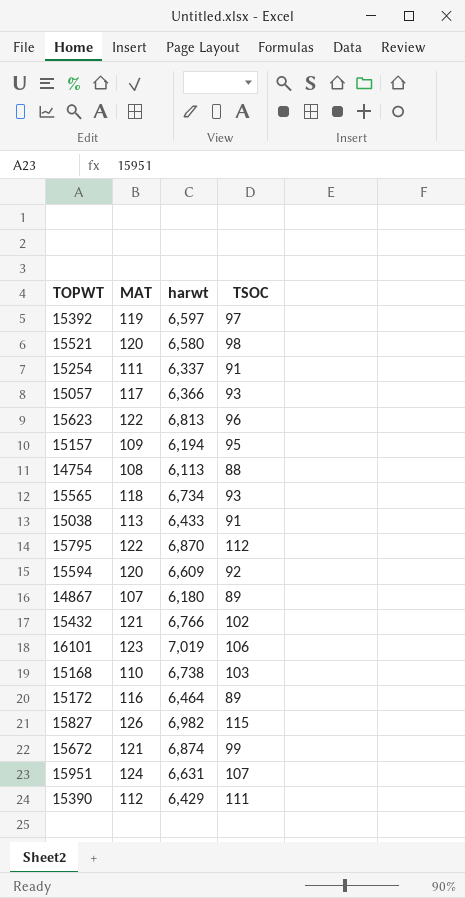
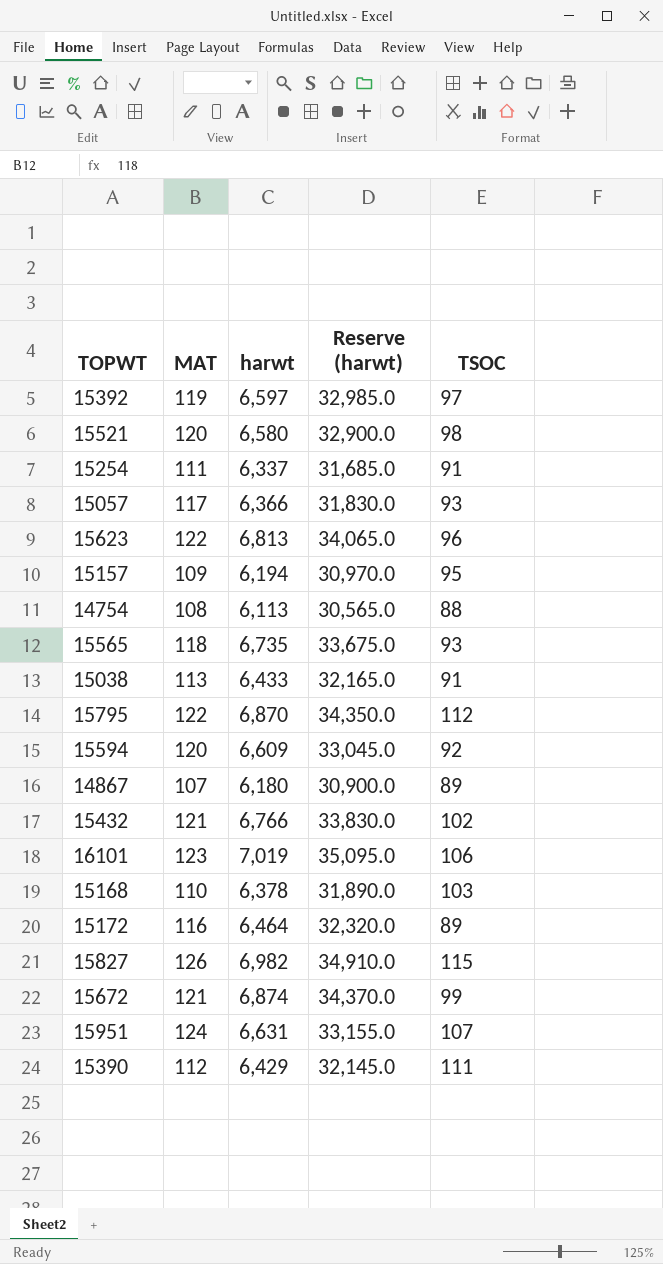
column Reserve (harwt) | formula: none -> [harwt] * 5
15565 | harwt: 6,734 -> 6,735
15168 | harwt: 6,738 -> 6,378

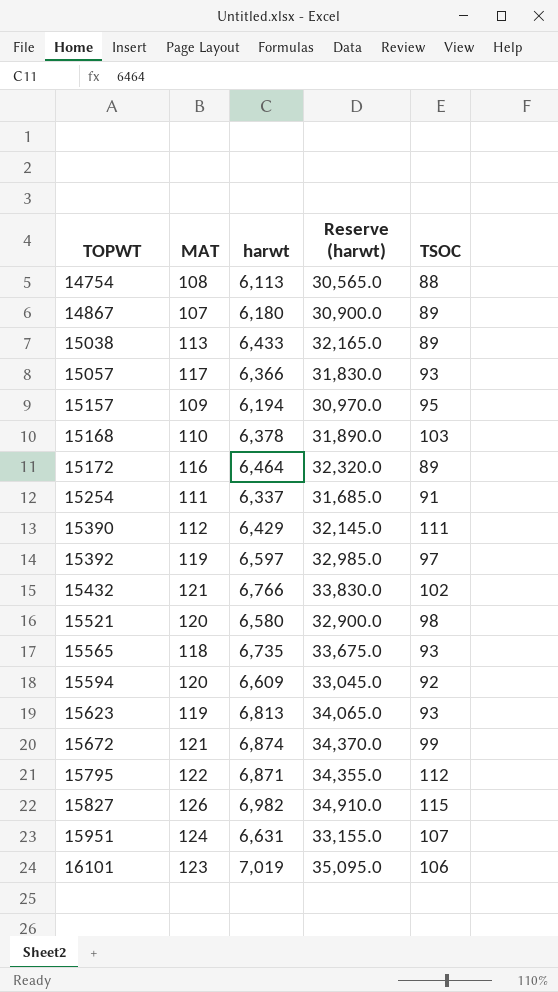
row order: none -> TOPWT ascending
15038 | TSOC: 91 -> 89
15623 | MAT: 122 -> 119
15623 | TSOC: 96 -> 93
15795 | harwt: 6,870 -> 6,871
15795 | Reserve (harwt): 34,350.0 -> 34,355.0

